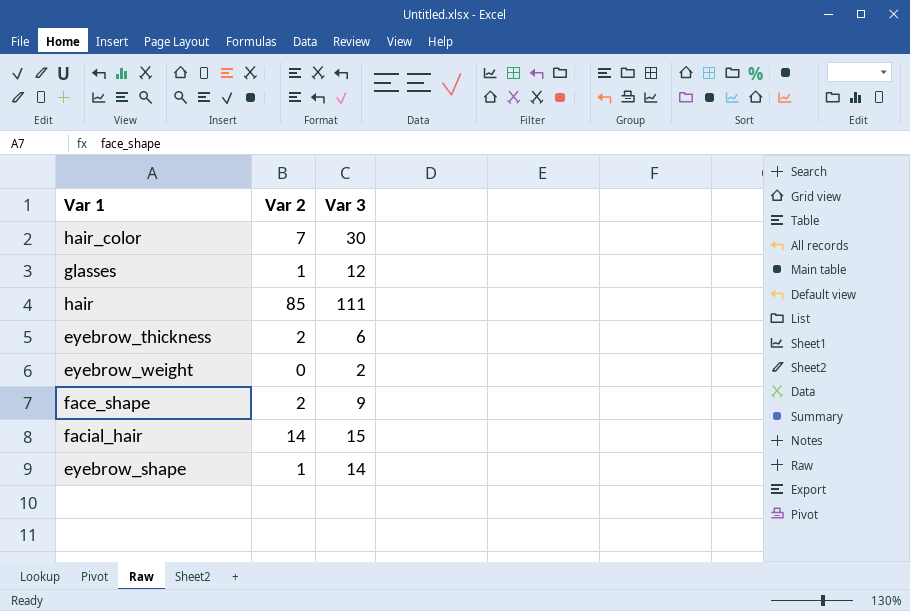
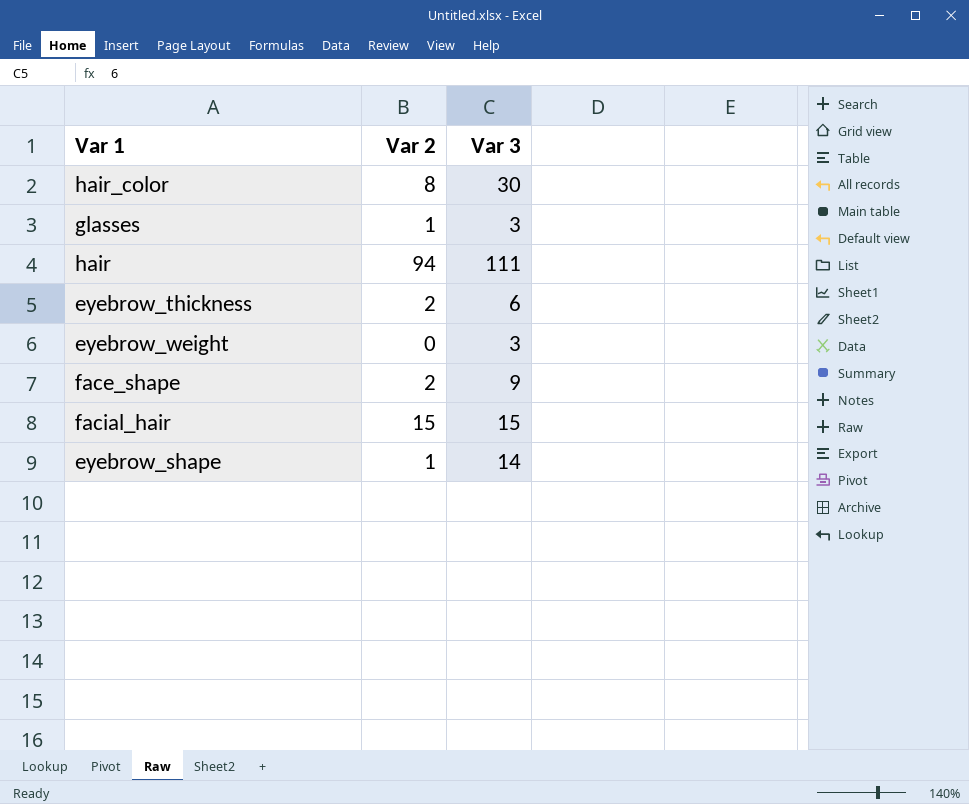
hair_color | Var 2: 7 -> 8
glasses | Var 3: 12 -> 3
hair | Var 2: 85 -> 94
eyebrow_weight | Var 3: 2 -> 3
facial_hair | Var 2: 14 -> 15

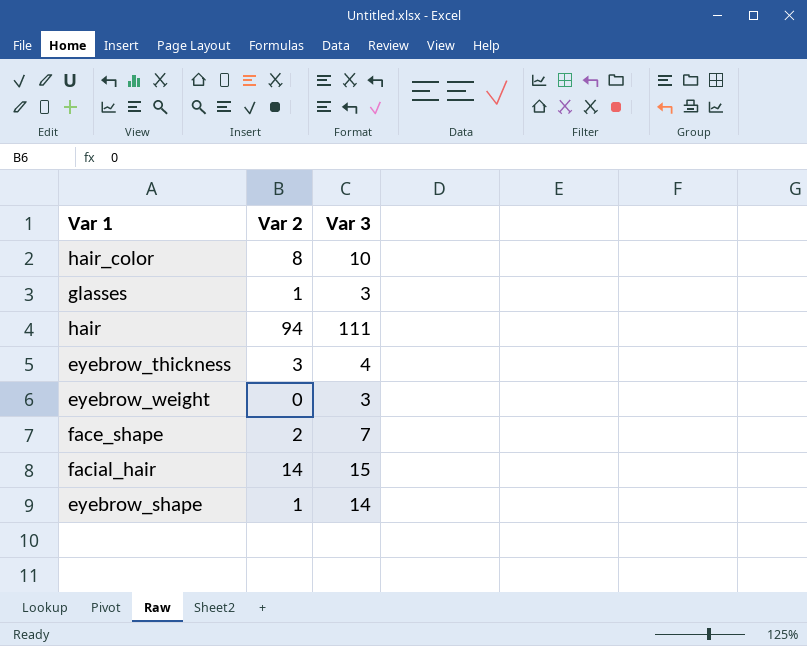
hair_color | Var 3: 30 -> 10
eyebrow_thickness | Var 2: 2 -> 3
eyebrow_thickness | Var 3: 6 -> 4
face_shape | Var 3: 9 -> 7
facial_hair | Var 2: 15 -> 14

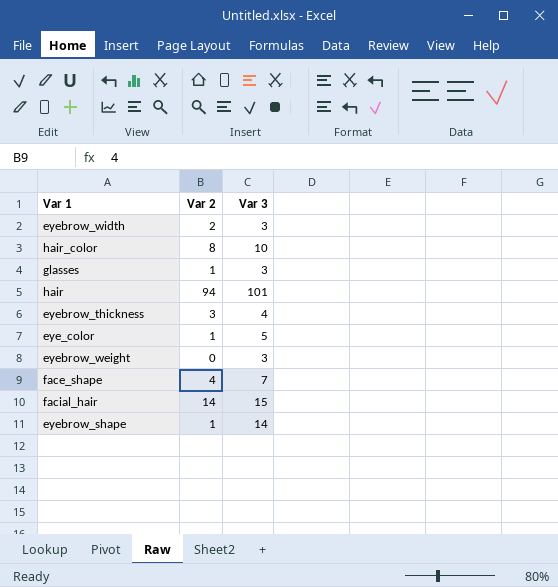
row eyebrow_width: none -> 2 | 3
hair | Var 3: 111 -> 101
row eye_color: none -> 1 | 5
face_shape | Var 2: 2 -> 4

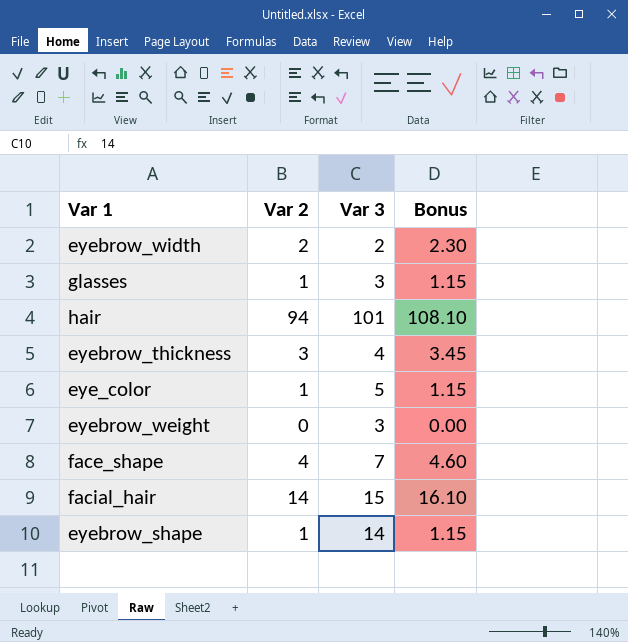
column Bonus | formula: none -> [Var 2] * 1.15
row hair_color: 8 | 10 -> none
eyebrow_width | Var 3: 3 -> 2

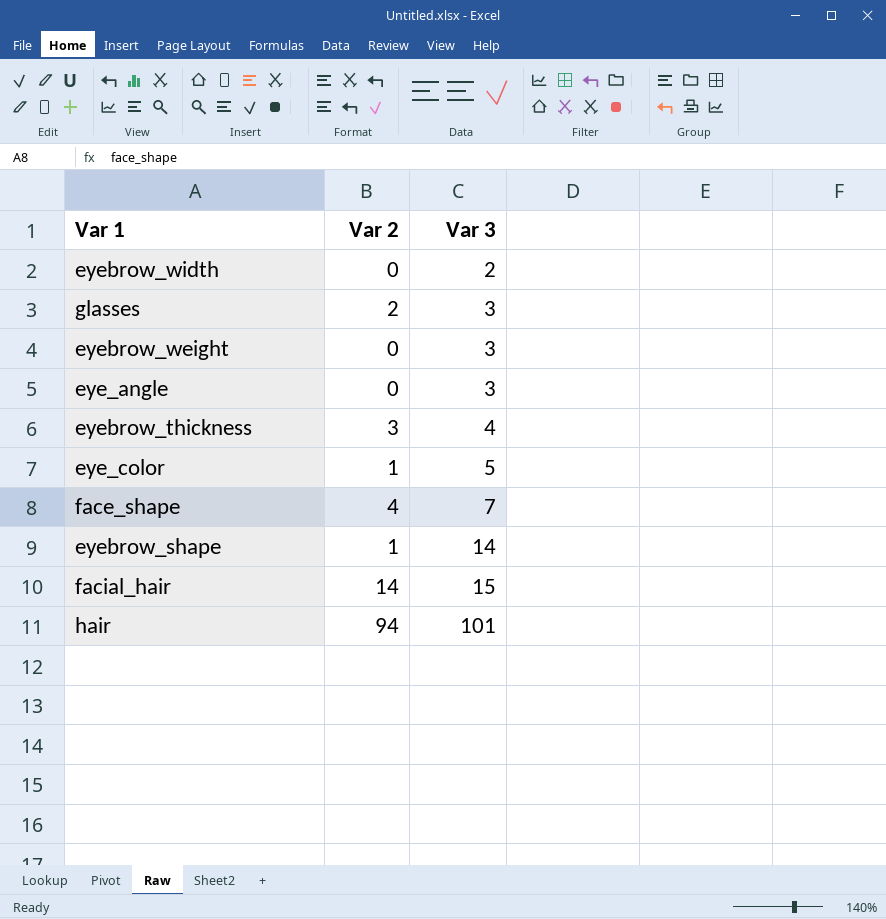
row order: none -> Var 3 ascending
column Bonus | formula: [Var 2] * 1.15 -> none
eyebrow_width | Var 2: 2 -> 0
glasses | Var 2: 1 -> 2
row eye_angle: none -> 0 | 3

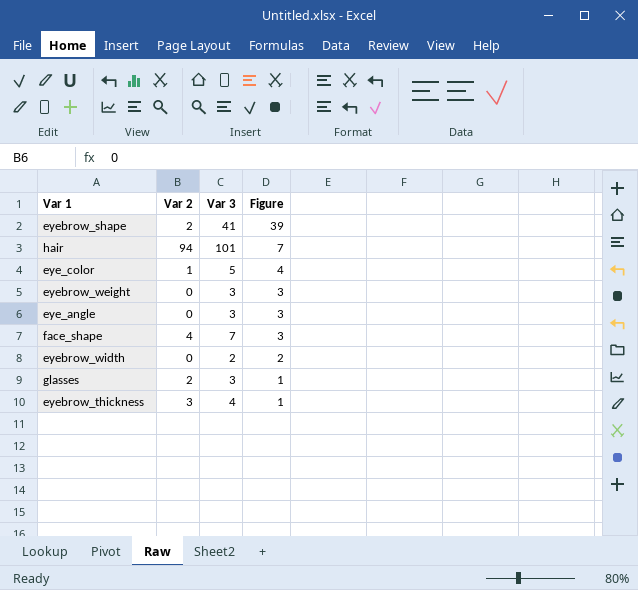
row order: Var 3 ascending -> Figure descending
column Figure | formula: none -> [Var 3] - [Var 2]
row facial_hair: 14 | 15 -> none
eyebrow_shape | Var 2: 1 -> 2
eyebrow_shape | Var 3: 14 -> 41

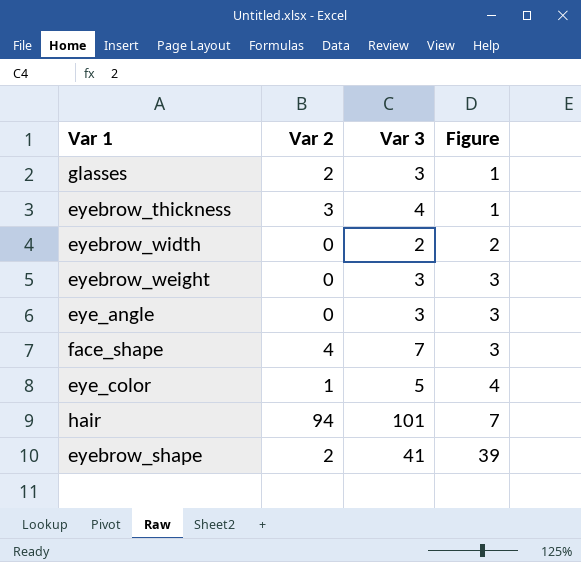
row order: Figure descending -> Figure ascending

